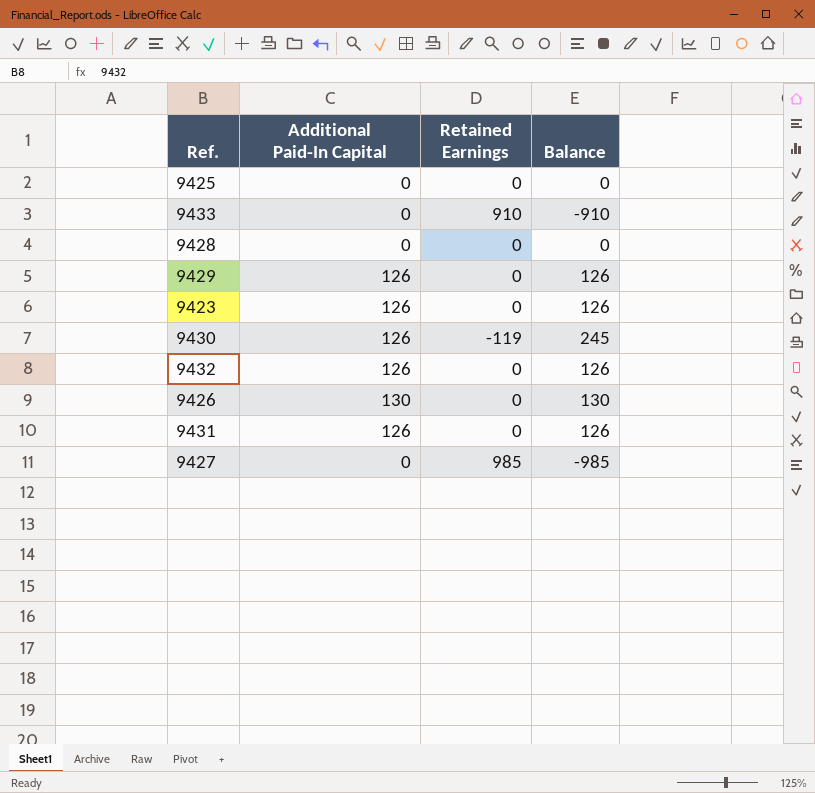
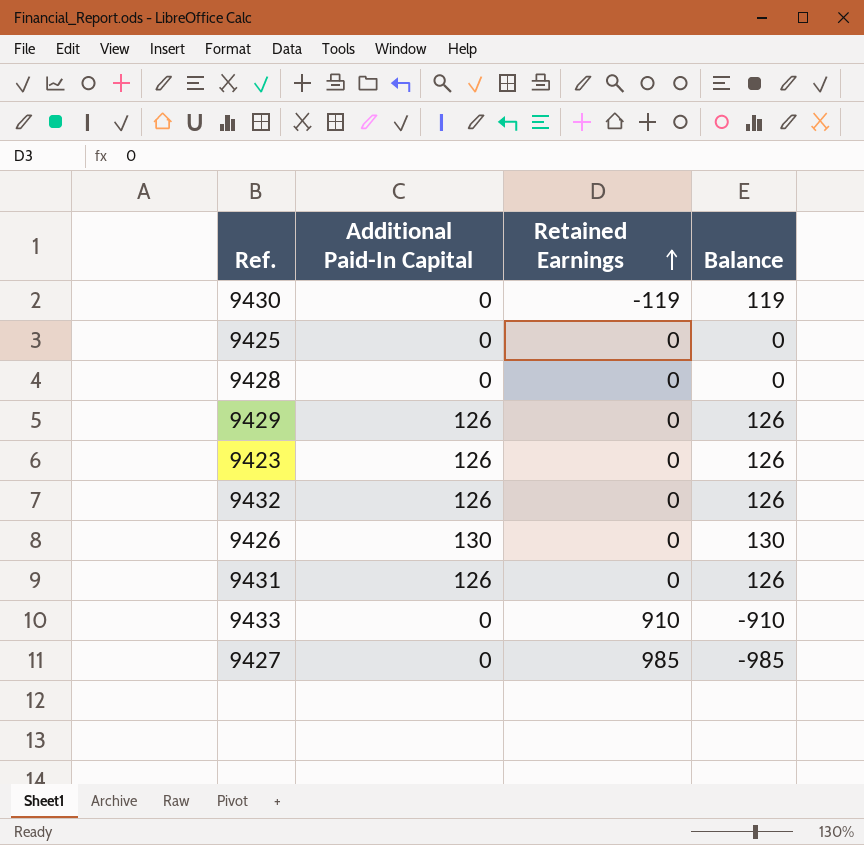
row order: none -> Retained Earnings ascending
9430 | Additional Paid-In Capital: 126 -> 0
9430 | Balance: 245 -> 119

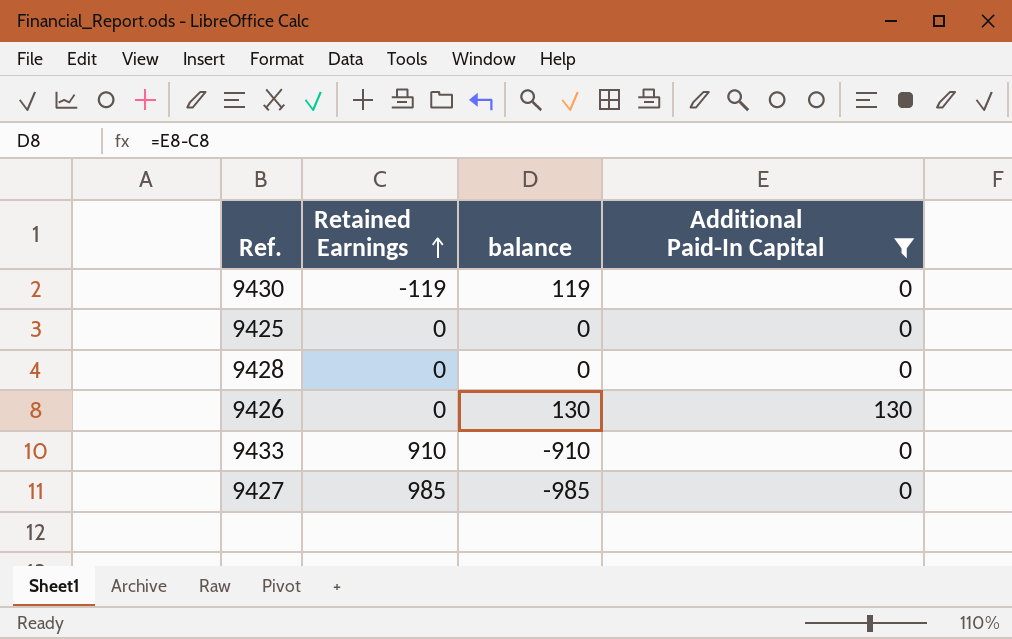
filter: none -> Additional Paid-In Capital != 126
column name: Balance -> balance
column Additional Paid-In Capital | position: 2 -> 4

